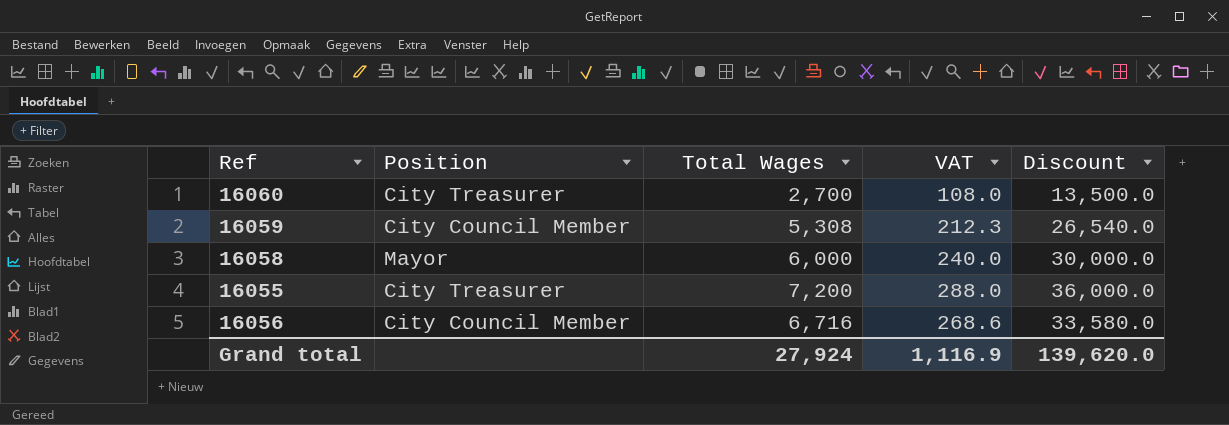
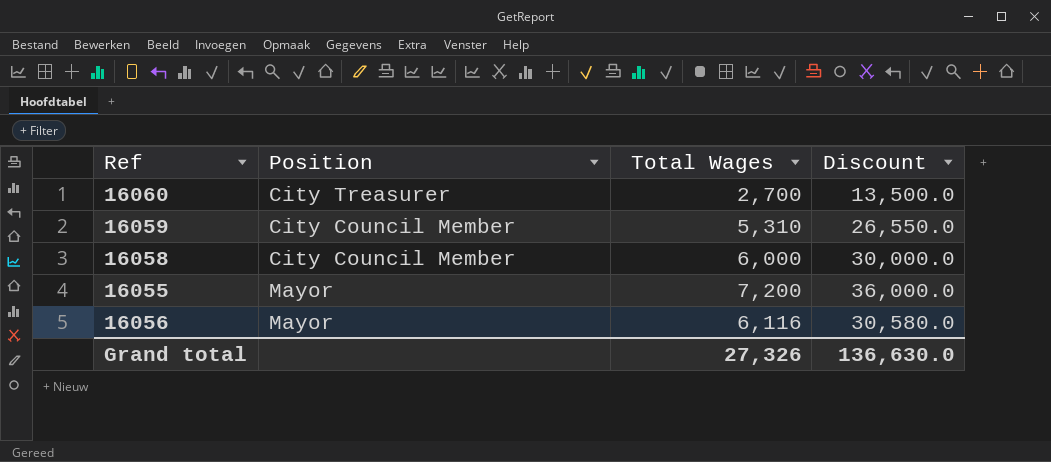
column VAT | formula: [Total Wages] * 0.04 -> none
16059 | Total Wages: 5,308 -> 5,310
16059 | Discount: 26,540.0 -> 26,550.0
16058 | Position: Mayor -> City Council Member
16055 | Position: City Treasurer -> Mayor
16056 | Position: City Council Member -> Mayor
16056 | Total Wages: 6,716 -> 6,116
16056 | Discount: 33,580.0 -> 30,580.0
Grand total | Total Wages: 27,924 -> 27,326
Grand total | Discount: 139,620.0 -> 136,630.0

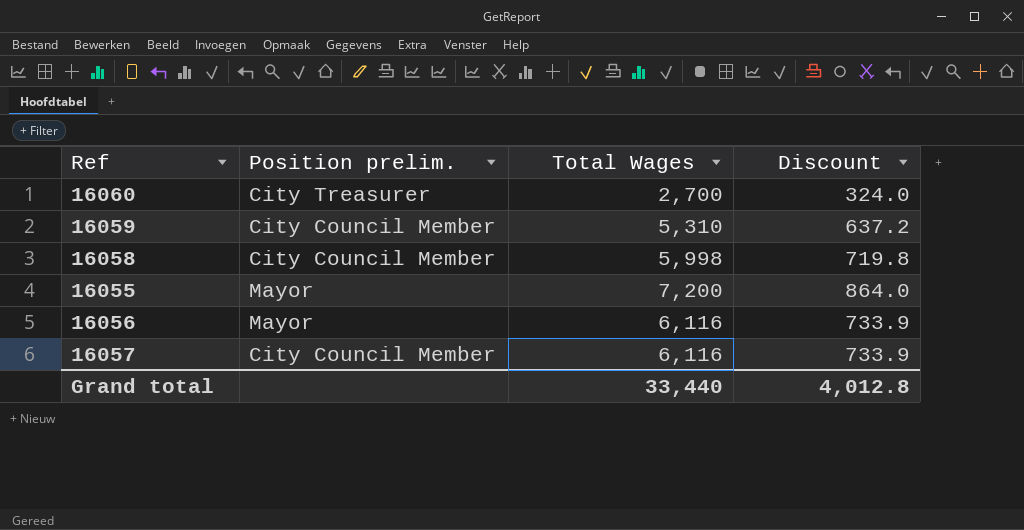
column name: Position -> Position prelim.
column Discount | formula: [Total Wages] * 5 -> [Total Wages] * 0.12
16058 | Total Wages: 6,000 -> 5,998
row 16057: none -> City Council Member | 6,116 | 733.9
Grand total | Total Wages: 27,326 -> 33,440
Grand total | Discount: 136,630.0 -> 4,012.8

